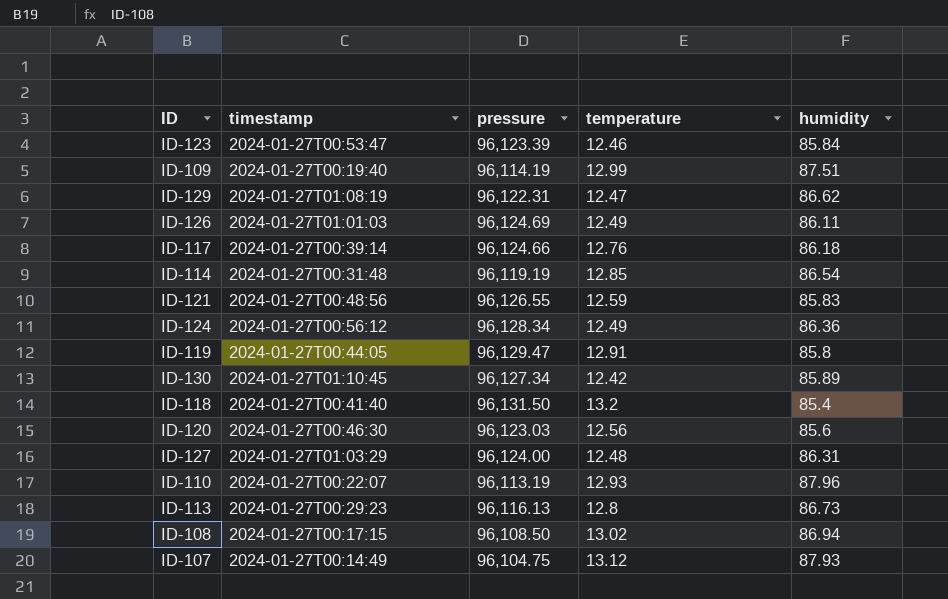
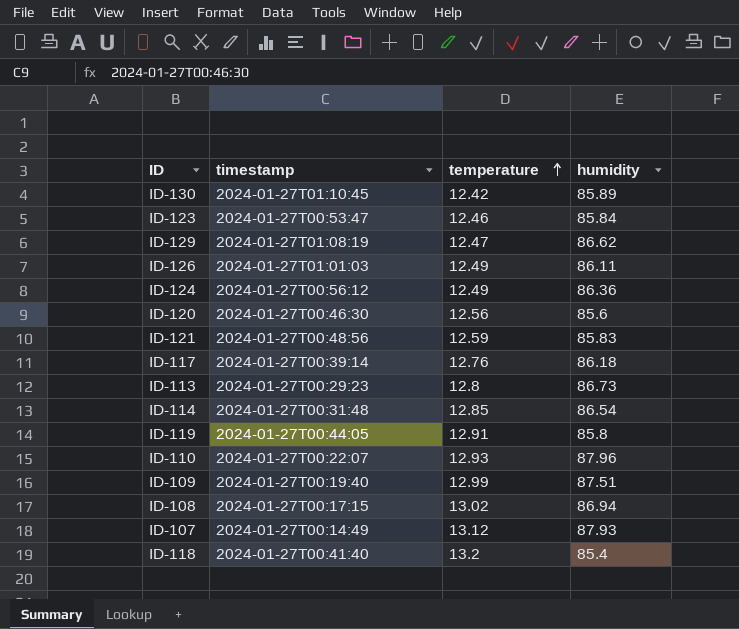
row order: none -> temperature ascending
column pressure | position: 3 -> none
row ID-127: 2024-01-27T01:03:29 | 96,124.00 | 12.48 | 86.31 -> none

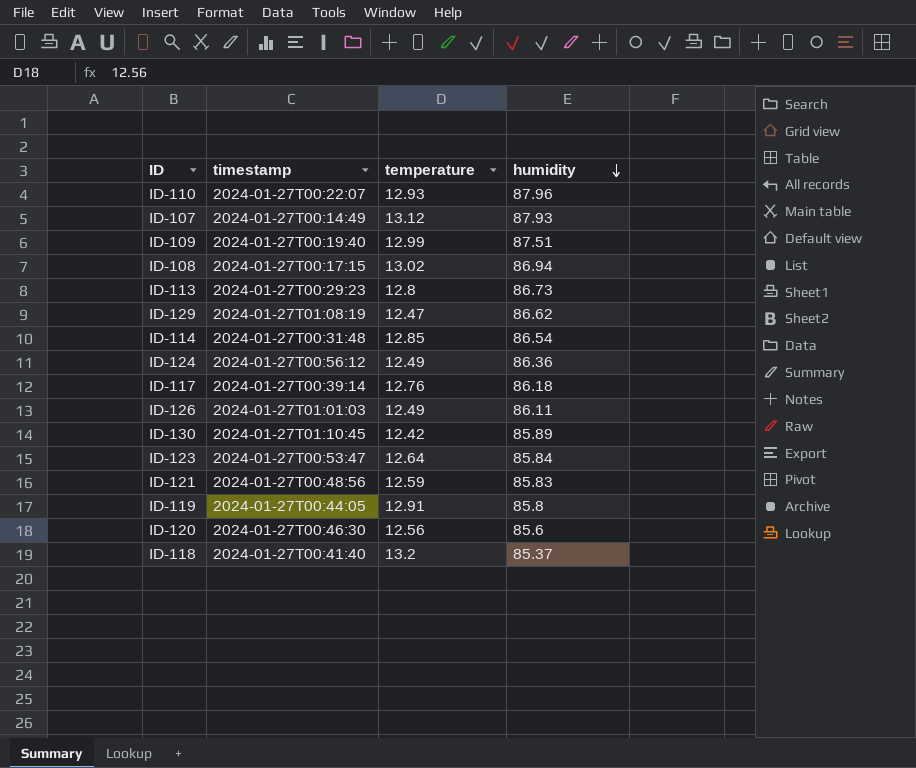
row order: temperature ascending -> humidity descending
ID-123 | temperature: 12.46 -> 12.64
ID-118 | humidity: 85.4 -> 85.37

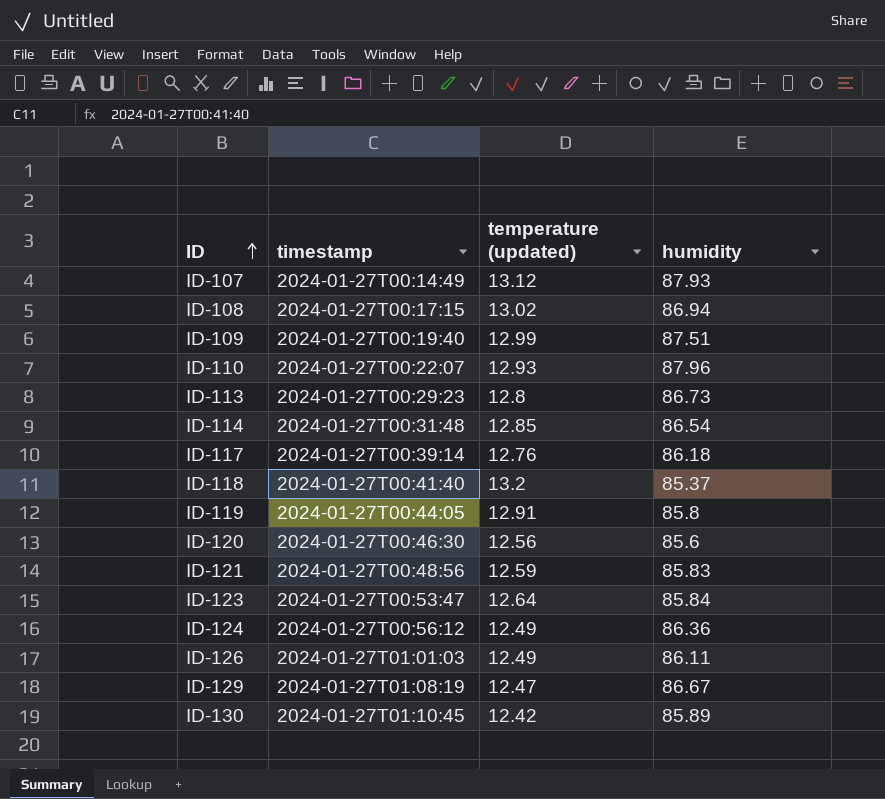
row order: humidity descending -> ID ascending
column name: temperature -> temperature (updated)
ID-129 | humidity: 86.62 -> 86.67

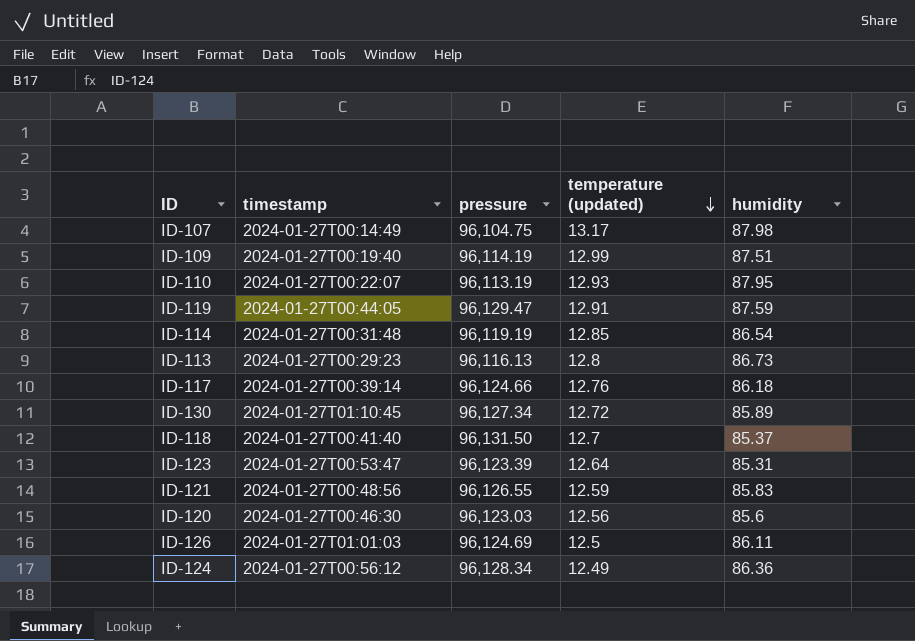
row order: ID ascending -> temperature (updated) descending
column pressure | position: none -> 3
row ID-108: 2024-01-27T00:17:15 | 13.02 | 86.94 -> none
row ID-129: 2024-01-27T01:08:19 | 12.47 | 86.67 -> none
ID-107 | temperature (updated): 13.12 -> 13.17
ID-107 | humidity: 87.93 -> 87.98
ID-110 | humidity: 87.96 -> 87.95
ID-119 | humidity: 85.8 -> 87.59
ID-130 | temperature (updated): 12.42 -> 12.72
ID-118 | temperature (updated): 13.2 -> 12.7
ID-123 | humidity: 85.84 -> 85.31
ID-126 | temperature (updated): 12.49 -> 12.5

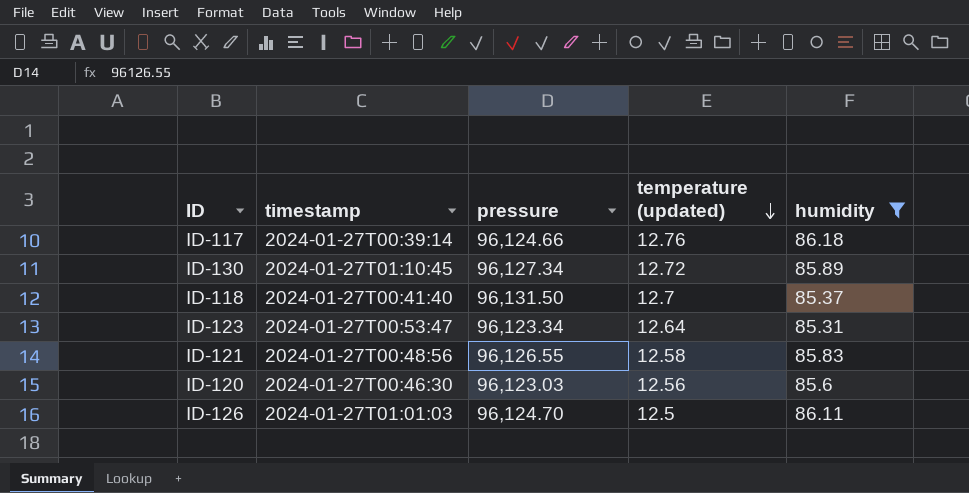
filter: none -> humidity <= 86.18
ID-123 | pressure: 96,123.39 -> 96,123.34
ID-121 | temperature (updated): 12.59 -> 12.58
ID-126 | pressure: 96,124.69 -> 96,124.70

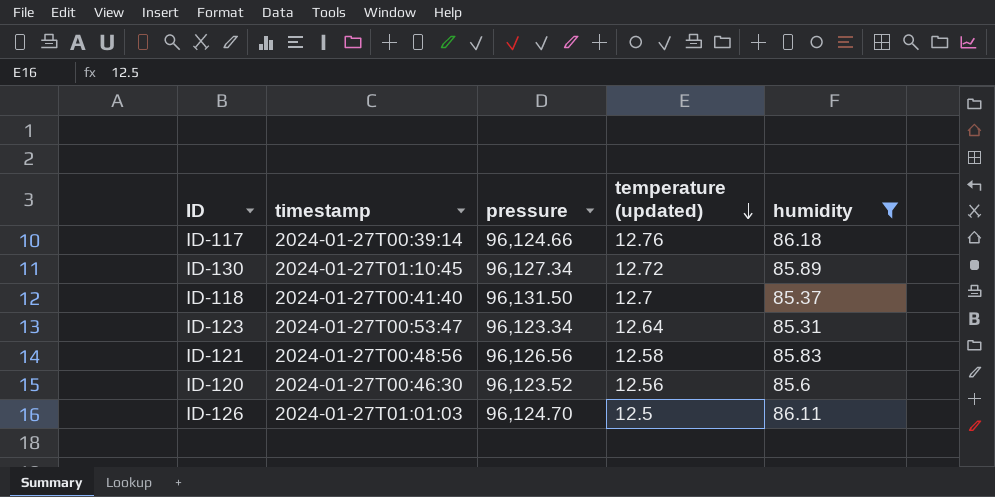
ID-121 | pressure: 96,126.55 -> 96,126.56
ID-120 | pressure: 96,123.03 -> 96,123.52

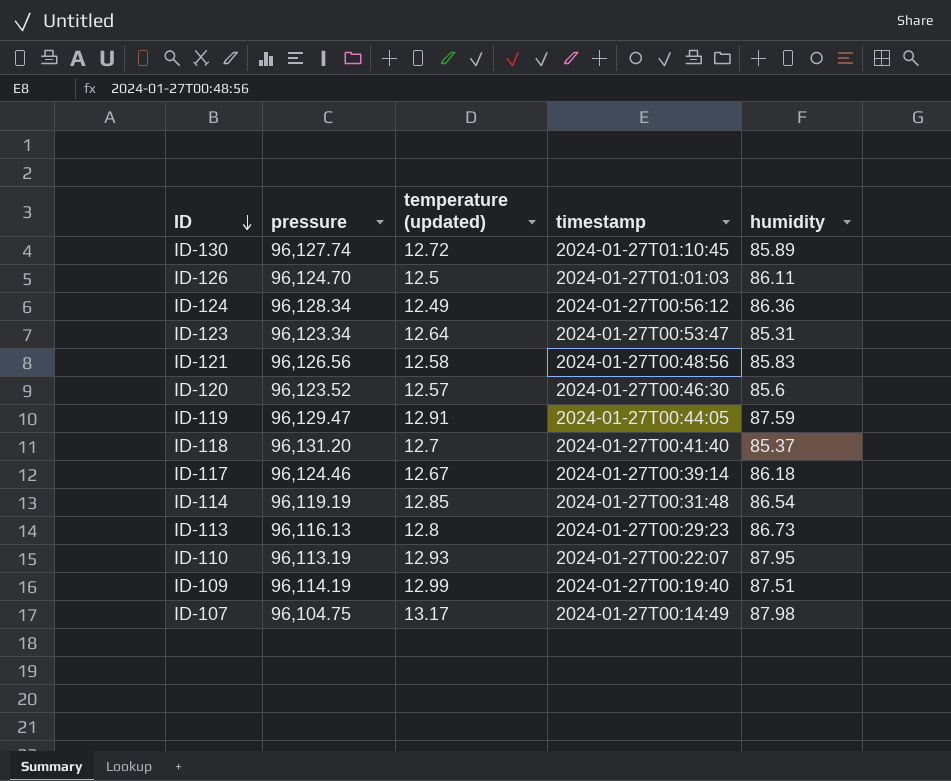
filter: humidity <= 86.18 -> none
row order: temperature (updated) descending -> ID descending
column timestamp | position: 2 -> 4
ID-130 | pressure: 96,127.34 -> 96,127.74
ID-120 | temperature (updated): 12.56 -> 12.57
ID-118 | pressure: 96,131.50 -> 96,131.20
ID-117 | pressure: 96,124.66 -> 96,124.46
ID-117 | temperature (updated): 12.76 -> 12.67

